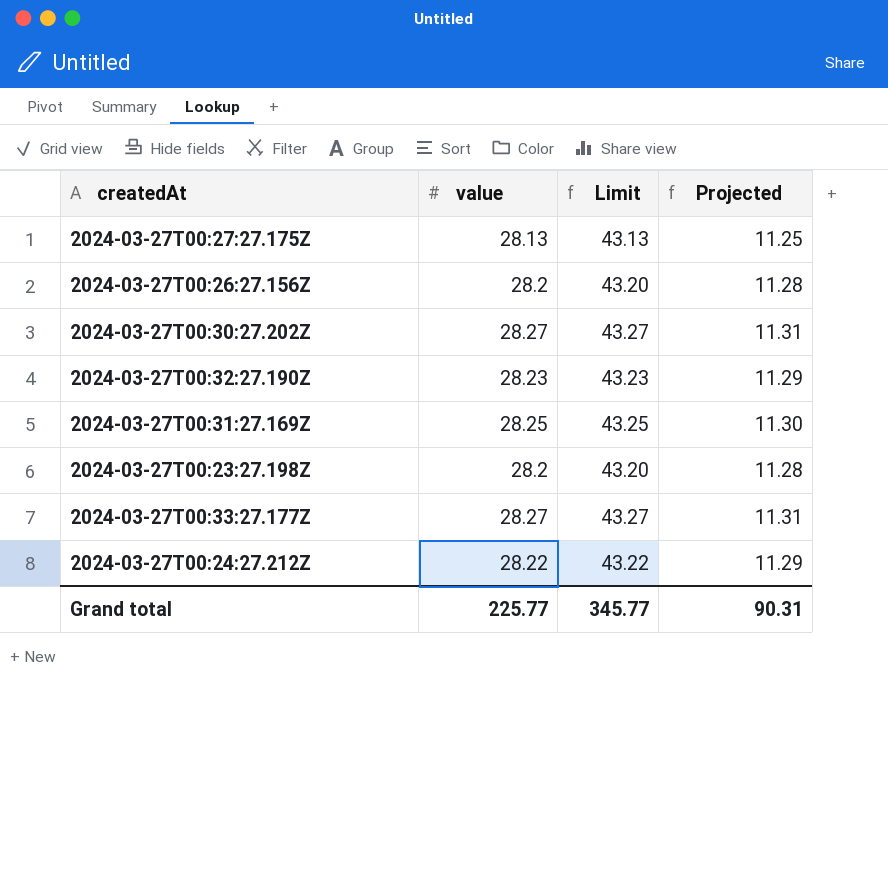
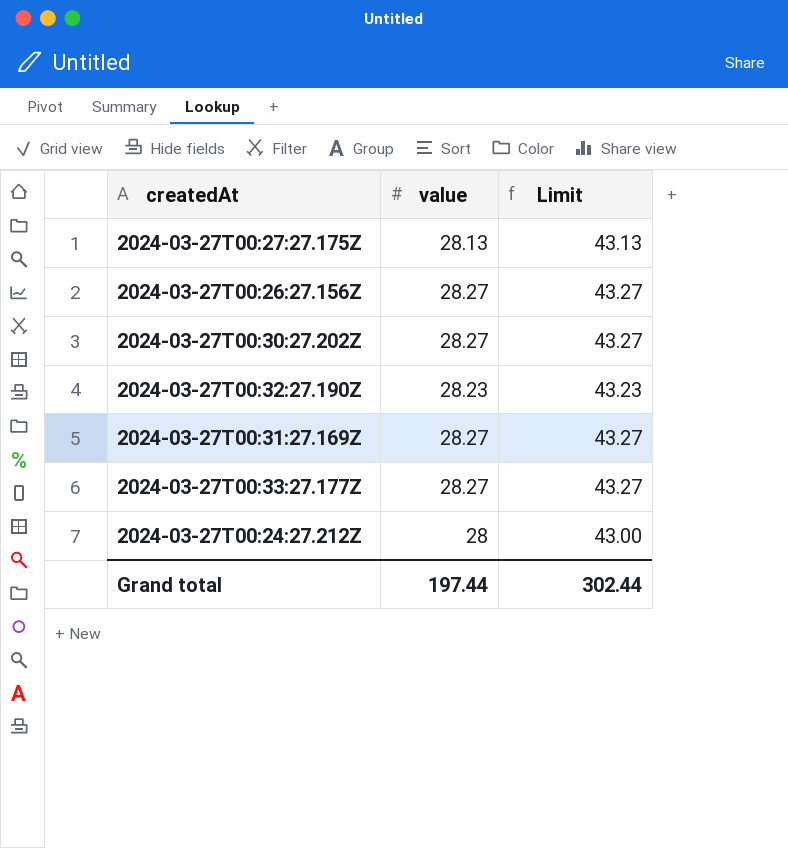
column Projected | formula: [value] * 0.4 -> none
row 2024-03-27T00:23:27.198Z: 28.2 | 43.20 | 11.28 -> none
2024-03-27T00:26:27.156Z | value: 28.2 -> 28.27
2024-03-27T00:26:27.156Z | Limit: 43.20 -> 43.27
2024-03-27T00:31:27.169Z | value: 28.25 -> 28.27
2024-03-27T00:31:27.169Z | Limit: 43.25 -> 43.27
2024-03-27T00:24:27.212Z | value: 28.22 -> 28
2024-03-27T00:24:27.212Z | Limit: 43.22 -> 43.00
Grand total | value: 225.77 -> 197.44
Grand total | Limit: 345.77 -> 302.44

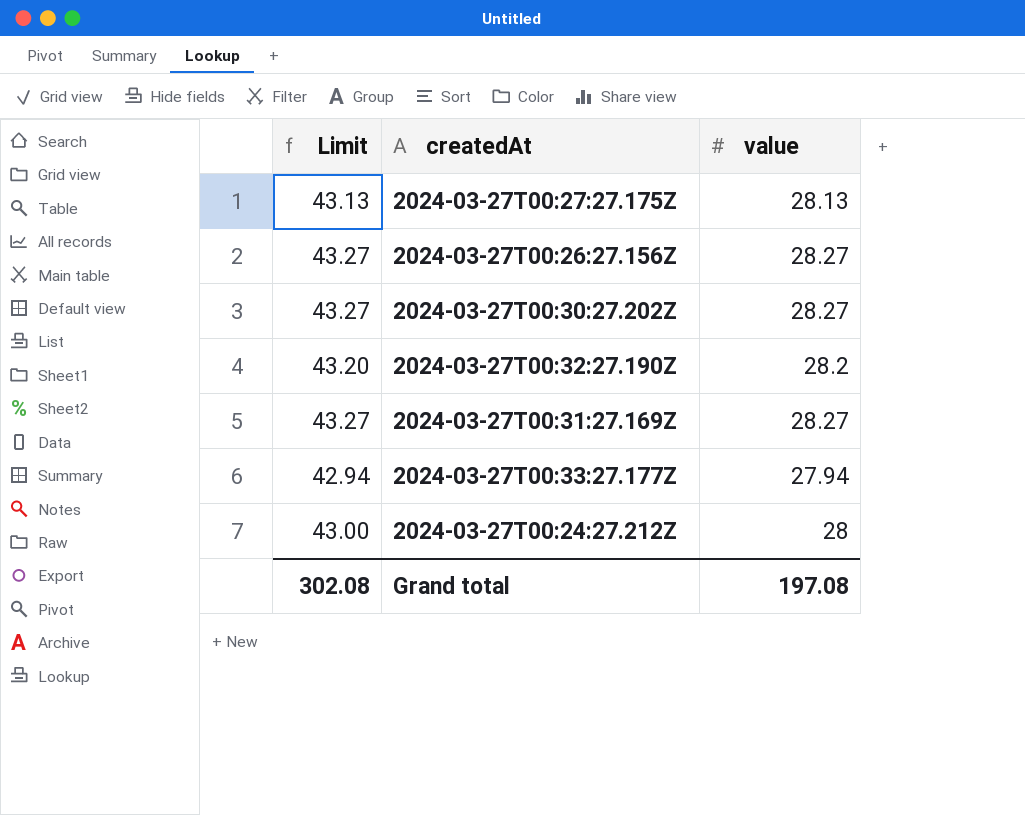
column Limit | position: 3 -> 1
2024-03-27T00:32:27.190Z | Limit: 43.23 -> 43.20
2024-03-27T00:32:27.190Z | value: 28.23 -> 28.2
2024-03-27T00:33:27.177Z | Limit: 43.27 -> 42.94
2024-03-27T00:33:27.177Z | value: 28.27 -> 27.94
Grand total | Limit: 302.44 -> 302.08
Grand total | value: 197.44 -> 197.08

